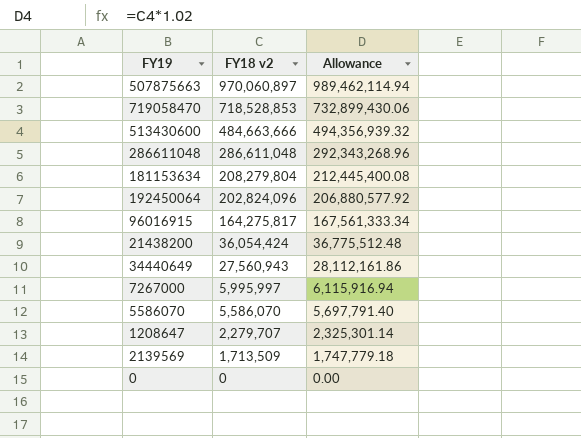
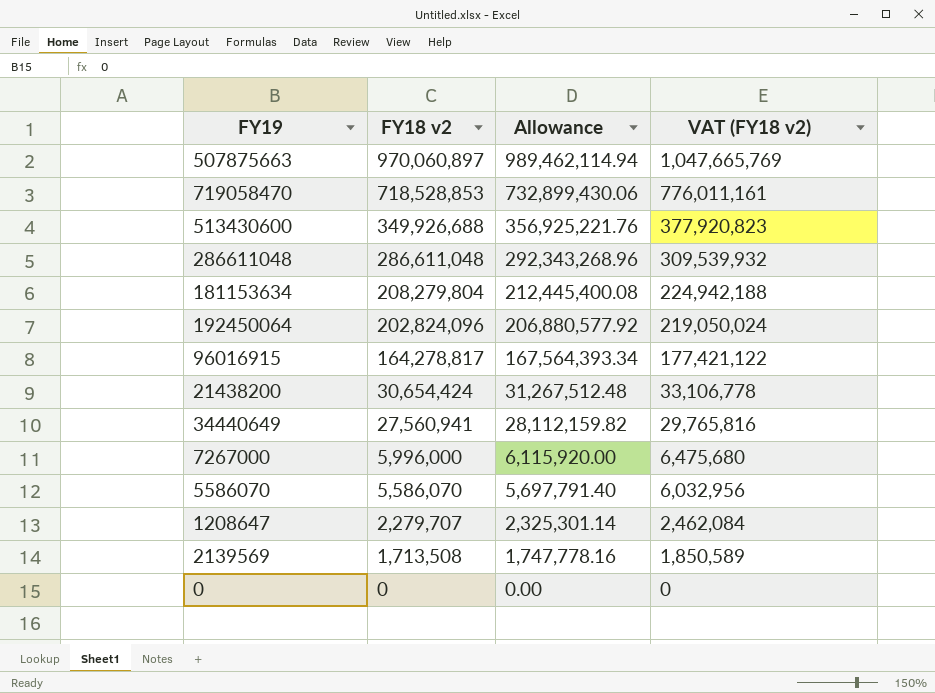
column VAT (FY18 v2) | formula: none -> [FY18 v2] * 1.08
513430600 | FY18 v2: 484,663,666 -> 349,926,688
513430600 | Allowance: 494,356,939.32 -> 356,925,221.76
96016915 | FY18 v2: 164,275,817 -> 164,278,817
96016915 | Allowance: 167,561,333.34 -> 167,564,393.34
21438200 | FY18 v2: 36,054,424 -> 30,654,424
21438200 | Allowance: 36,775,512.48 -> 31,267,512.48
34440649 | FY18 v2: 27,560,943 -> 27,560,941
34440649 | Allowance: 28,112,161.86 -> 28,112,159.82
7267000 | FY18 v2: 5,995,997 -> 5,996,000
7267000 | Allowance: 6,115,916.94 -> 6,115,920.00
2139569 | FY18 v2: 1,713,509 -> 1,713,508
2139569 | Allowance: 1,747,779.18 -> 1,747,778.16

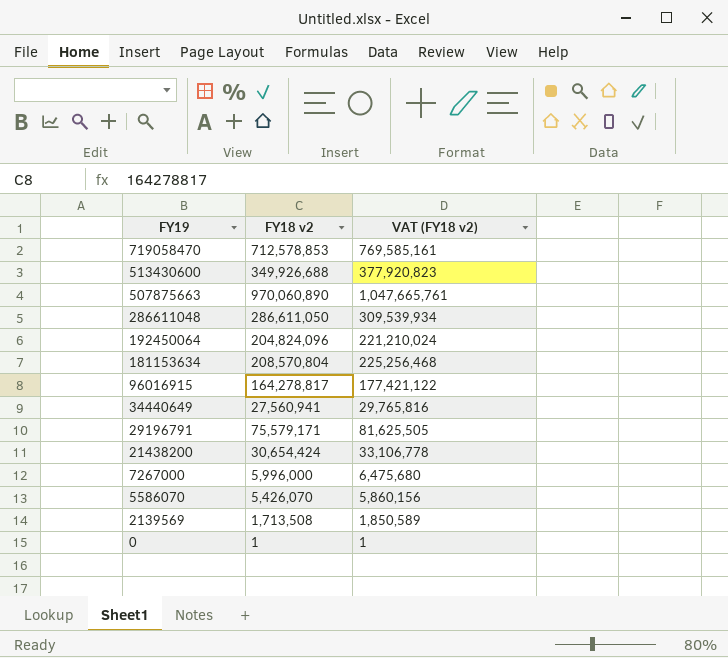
row order: FY18 v2 descending -> FY19 descending
column Allowance | formula: [FY18 v2] * 1.02 -> none
row 1208647: 2,279,707 | 2,325,301.14 | 2,462,084 -> none
719058470 | FY18 v2: 718,528,853 -> 712,578,853
719058470 | VAT (FY18 v2): 776,011,161 -> 769,585,161
507875663 | FY18 v2: 970,060,897 -> 970,060,890
507875663 | VAT (FY18 v2): 1,047,665,769 -> 1,047,665,761
286611048 | FY18 v2: 286,611,048 -> 286,611,050
286611048 | VAT (FY18 v2): 309,539,932 -> 309,539,934
192450064 | FY18 v2: 202,824,096 -> 204,824,096
192450064 | VAT (FY18 v2): 219,050,024 -> 221,210,024
181153634 | FY18 v2: 208,279,804 -> 208,570,804
181153634 | VAT (FY18 v2): 224,942,188 -> 225,256,468
row 29196791: none -> 75,579,171 | 81,625,505
5586070 | FY18 v2: 5,586,070 -> 5,426,070
5586070 | VAT (FY18 v2): 6,032,956 -> 5,860,156
0 | FY18 v2: 0 -> 1
0 | VAT (FY18 v2): 0 -> 1

